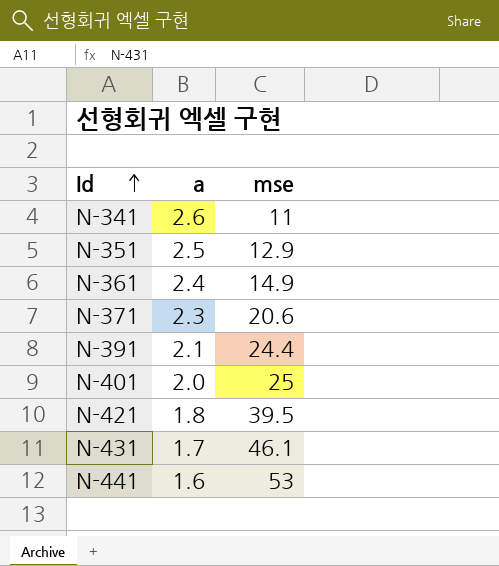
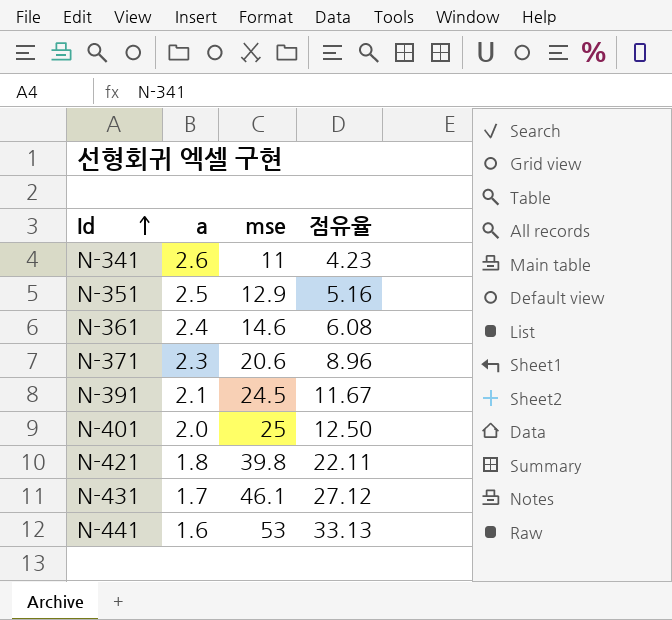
column 점유율 | formula: none -> [mse] / [a]
N-361 | mse: 14.9 -> 14.6
N-391 | mse: 24.4 -> 24.5
N-421 | mse: 39.5 -> 39.8

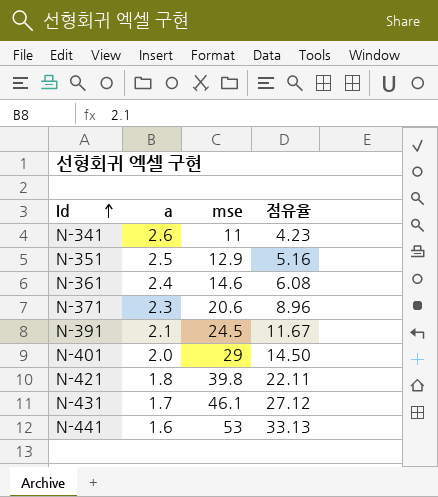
N-401 | mse: 25 -> 29
N-401 | 점유율: 12.50 -> 14.50

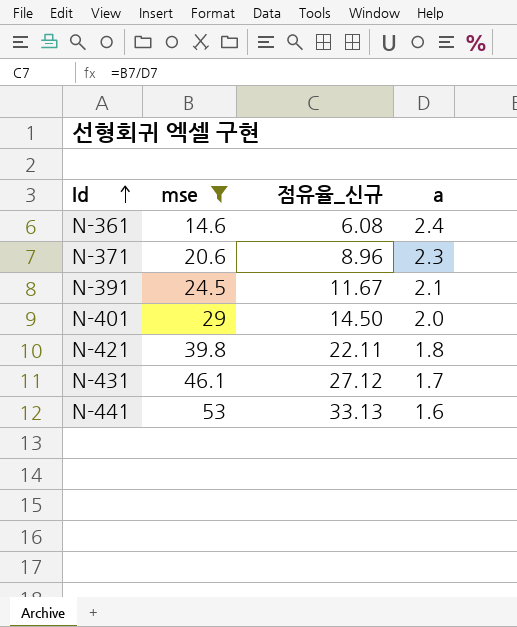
filter: none -> mse >= 14.6
column name: 점유율 -> 점유율_신규
column a | position: 2 -> 4

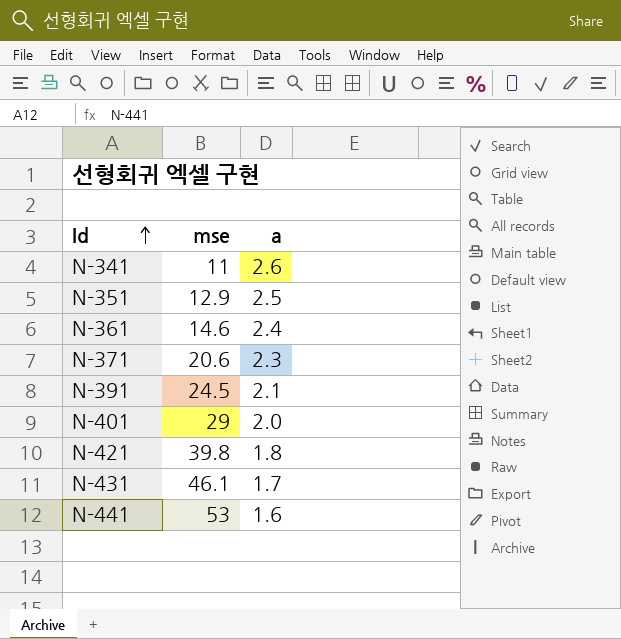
filter: mse >= 14.6 -> none
column 점유율_신규 | formula: [mse] / [a] -> none

